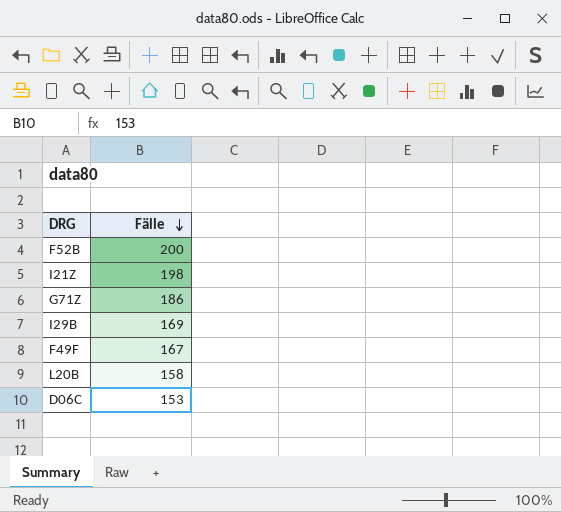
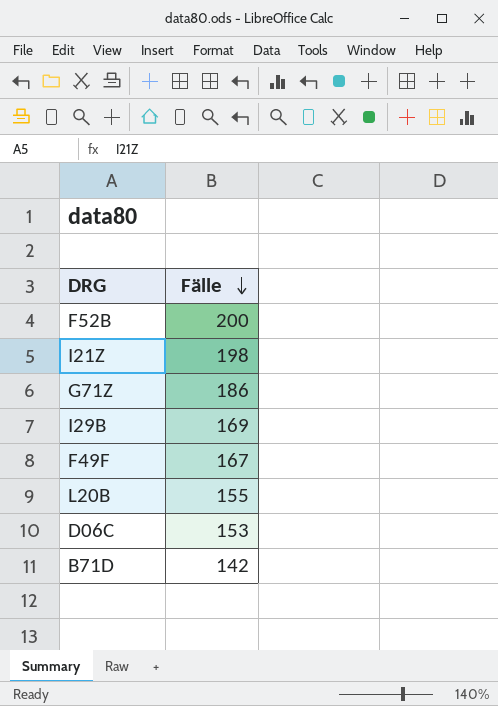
L20B | Fälle: 158 -> 155
row B71D: none -> 142

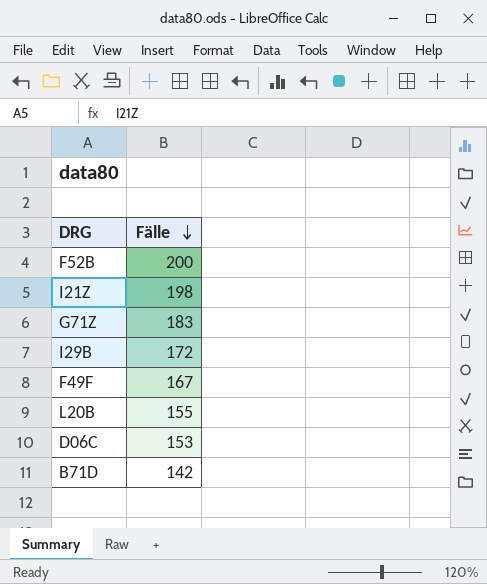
G71Z | Fälle: 186 -> 183
I29B | Fälle: 169 -> 172

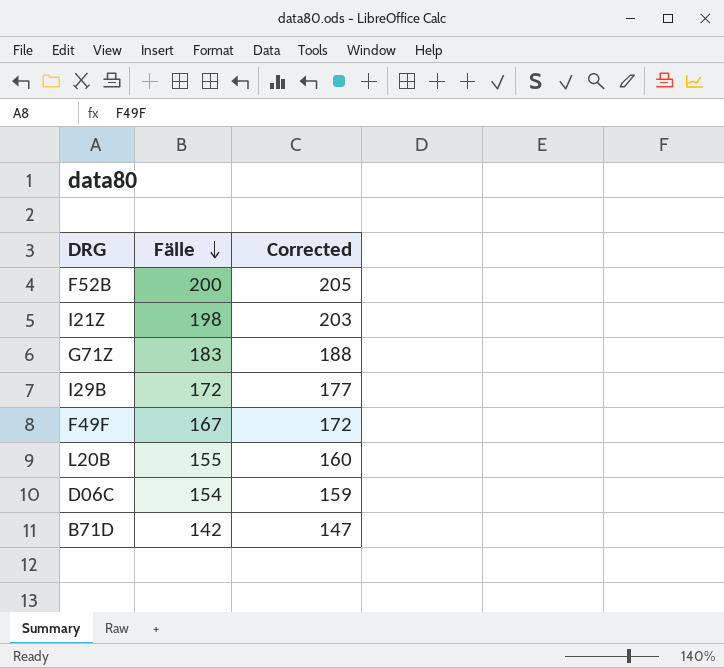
column Corrected | formula: none -> [Fälle] + 5
D06C | Fälle: 153 -> 154

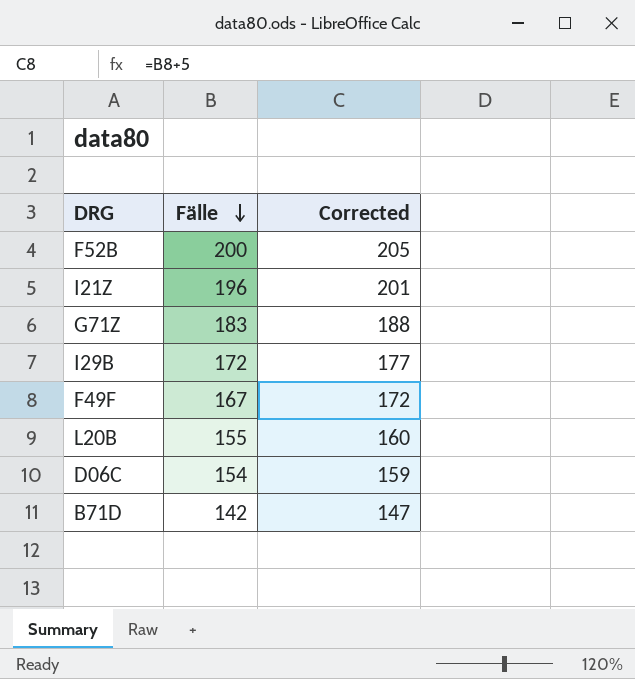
I21Z | Fälle: 198 -> 196
I21Z | Corrected: 203 -> 201

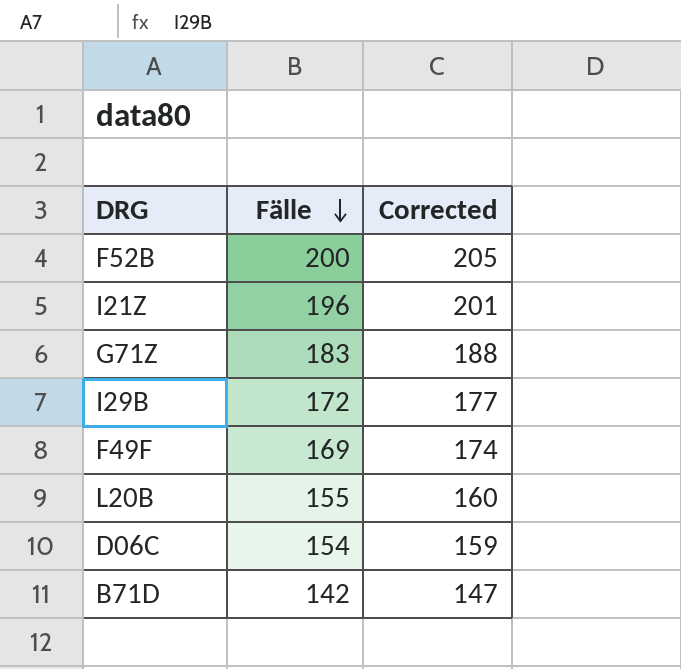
F49F | Fälle: 167 -> 169
F49F | Corrected: 172 -> 174

